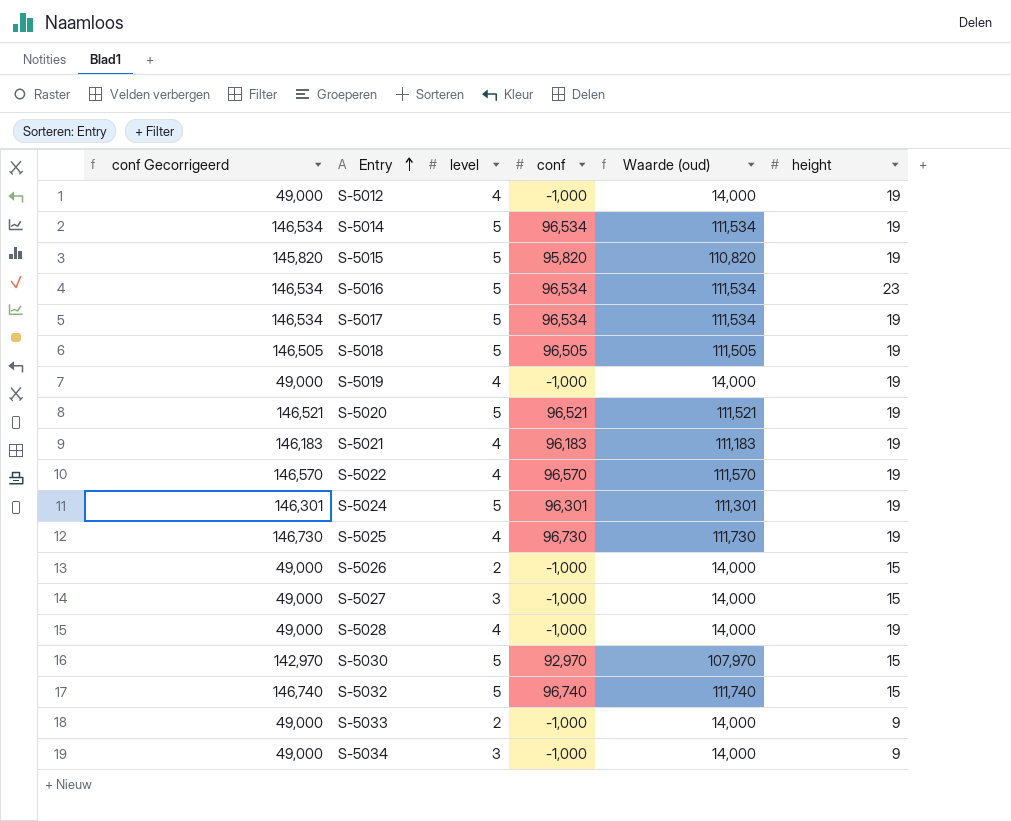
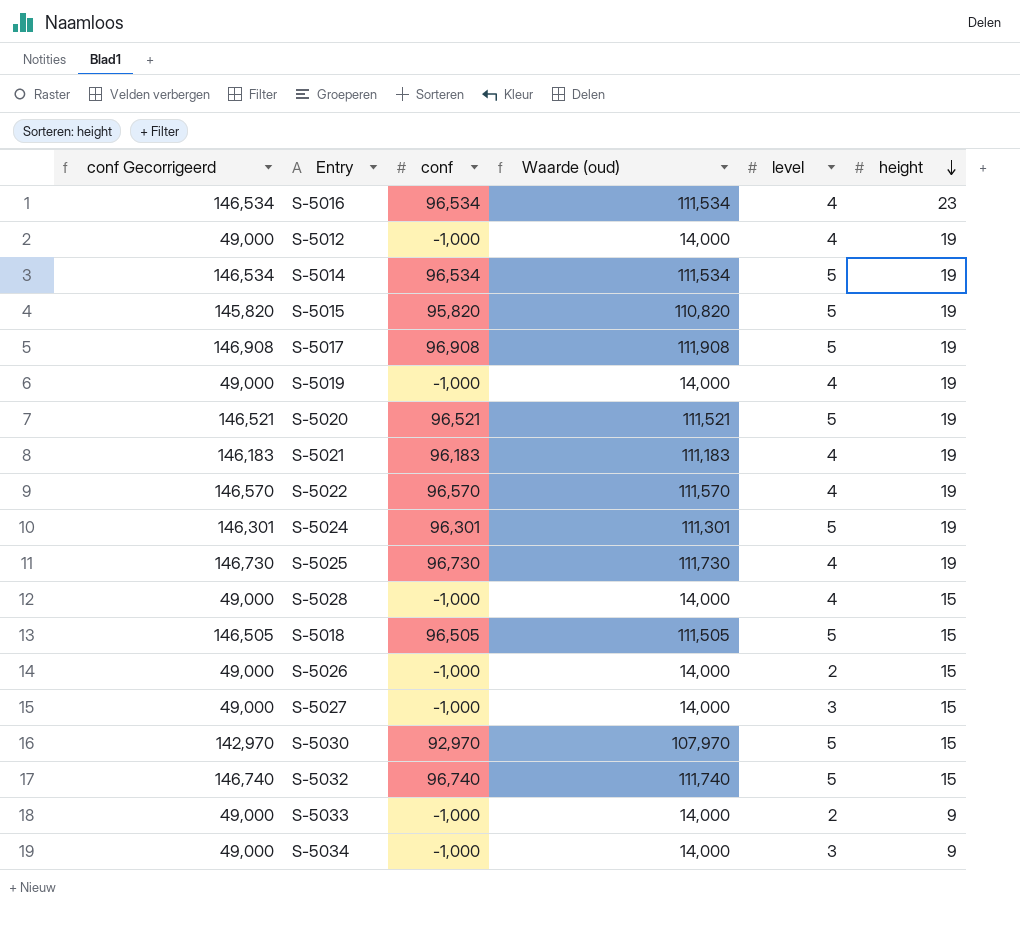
row order: Entry ascending -> height descending
column level | position: 3 -> 5
S-5016 | level: 5 -> 4
S-5017 | conf Gecorrigeerd: 146,534 -> 146,908
S-5017 | conf: 96,534 -> 96,908
S-5017 | Waarde (oud): 111,534 -> 111,908
S-5028 | height: 19 -> 15
S-5018 | height: 19 -> 15

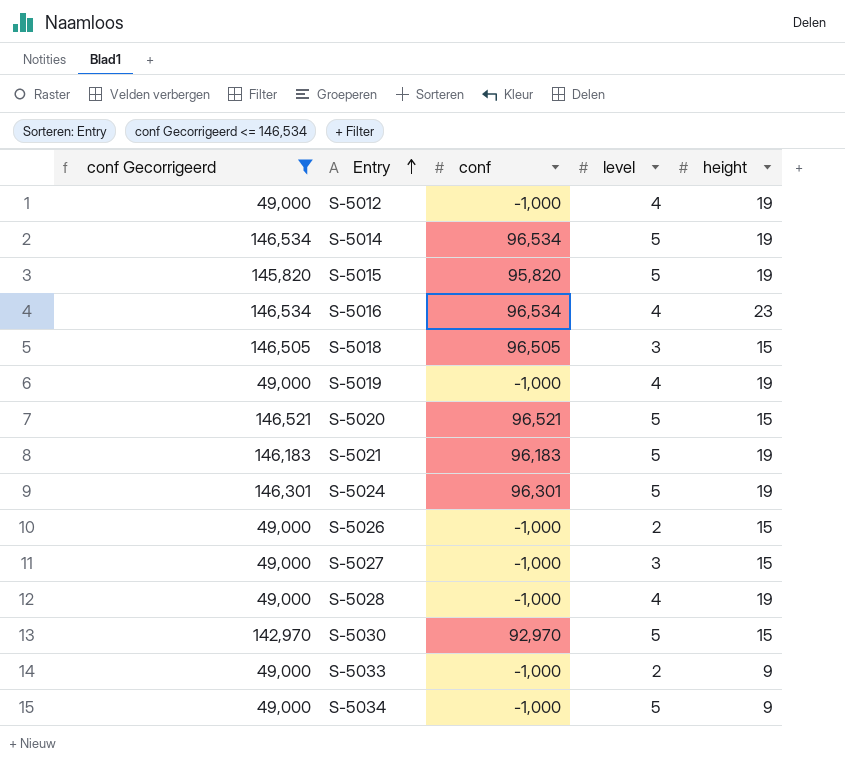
filter: none -> conf Gecorrigeerd <= 146,534
row order: height descending -> Entry ascending
column Waarde (oud) | formula: [conf] + 15 -> none
S-5018 | level: 5 -> 3
S-5020 | height: 19 -> 15
S-5021 | level: 4 -> 5
S-5028 | height: 15 -> 19
S-5034 | level: 3 -> 5

